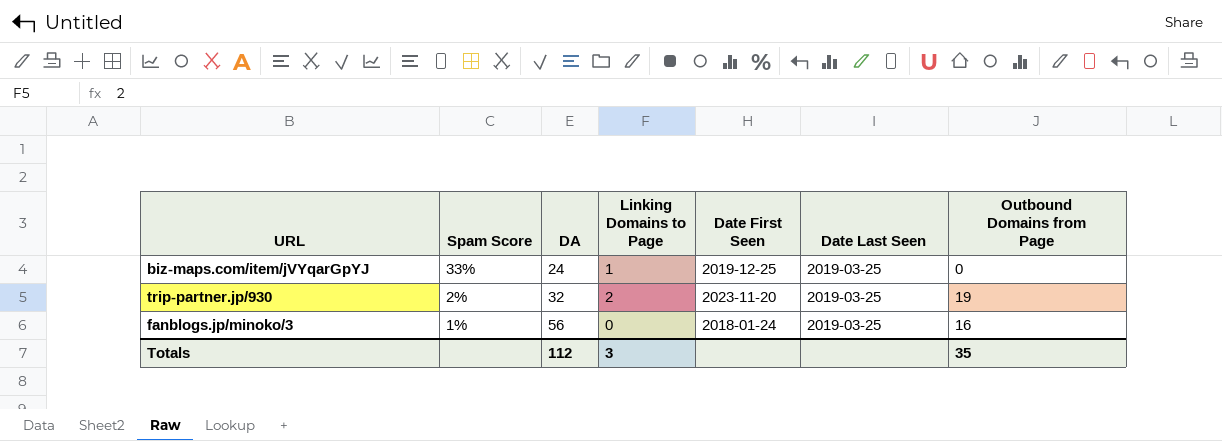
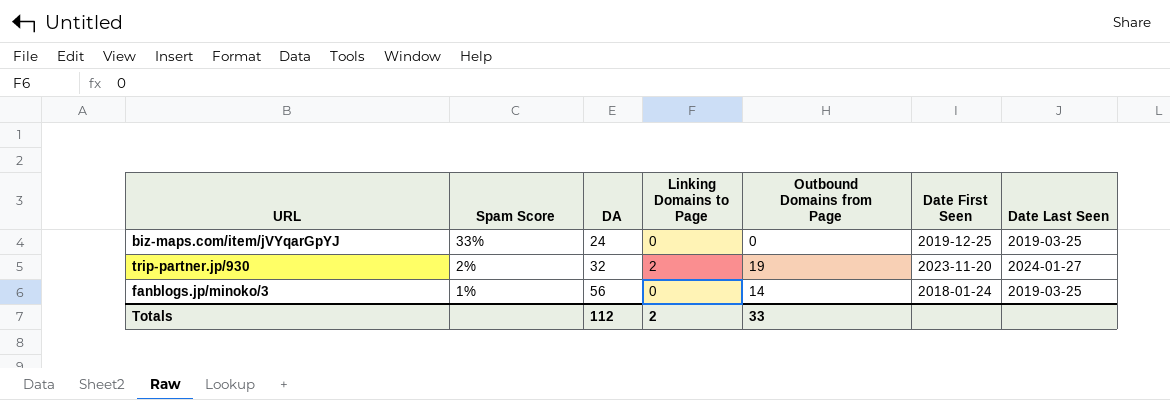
column Outbound Domains from Page | position: 7 -> 5
biz-maps.com/item/jVYqarGpYJ | Linking Domains to Page: 1 -> 0
trip-partner.jp/930 | Date Last Seen: 2019-03-25 -> 2024-01-27
fanblogs.jp/minoko/3 | Outbound Domains from Page: 16 -> 14
Totals | Linking Domains to Page: 3 -> 2
Totals | Outbound Domains from Page: 35 -> 33

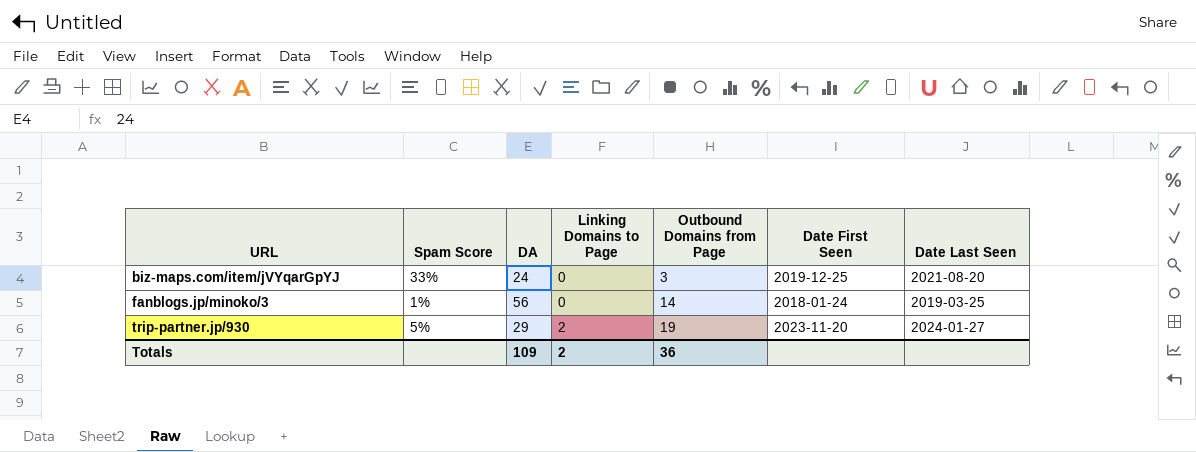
row order: Spam Score descending -> URL ascending
biz-maps.com/item/jVYqarGpYJ | Outbound Domains from Page: 0 -> 3
biz-maps.com/item/jVYqarGpYJ | Date Last Seen: 2019-03-25 -> 2021-08-20
trip-partner.jp/930 | Spam Score: 2% -> 5%
trip-partner.jp/930 | DA: 32 -> 29
Totals | DA: 112 -> 109
Totals | Outbound Domains from Page: 33 -> 36

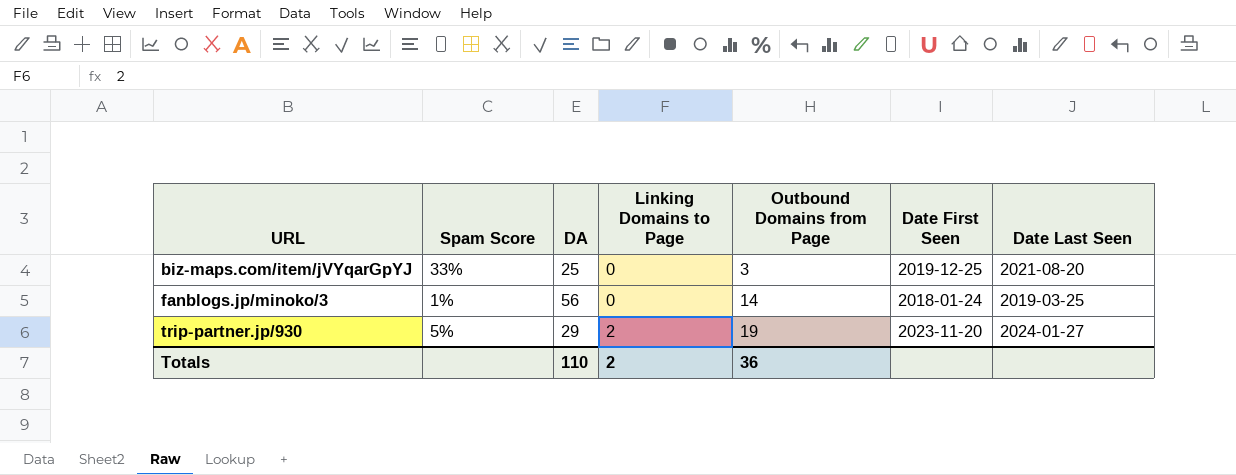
biz-maps.com/item/jVYqarGpYJ | DA: 24 -> 25
Totals | DA: 109 -> 110

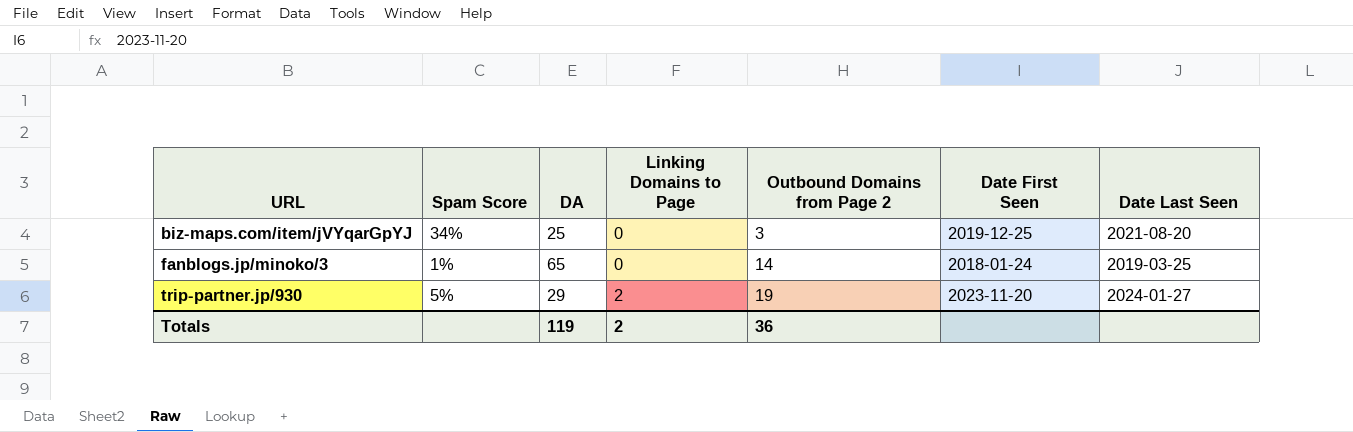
column name: Outbound Domains from Page -> Outbound Domains from Page 2
biz-maps.com/item/jVYqarGpYJ | Spam Score: 33% -> 34%
fanblogs.jp/minoko/3 | DA: 56 -> 65
Totals | DA: 110 -> 119

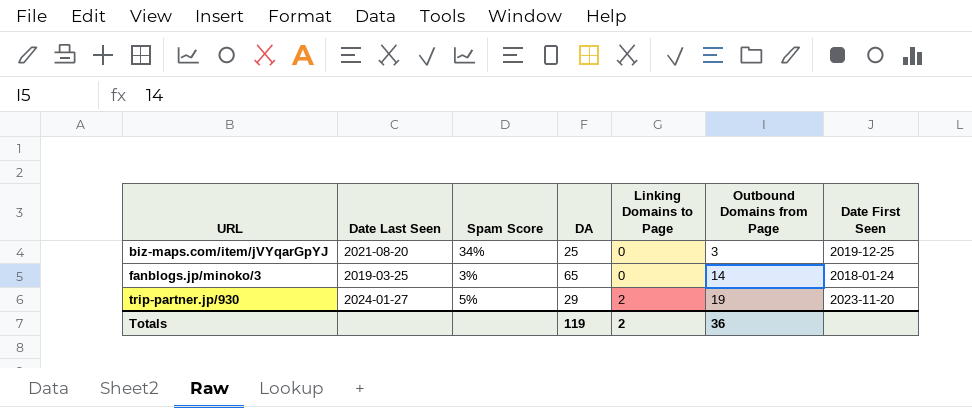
column Date Last Seen | position: 7 -> 2
column name: Outbound Domains from Page 2 -> Outbound Domains from Page
fanblogs.jp/minoko/3 | Spam Score: 1% -> 3%

